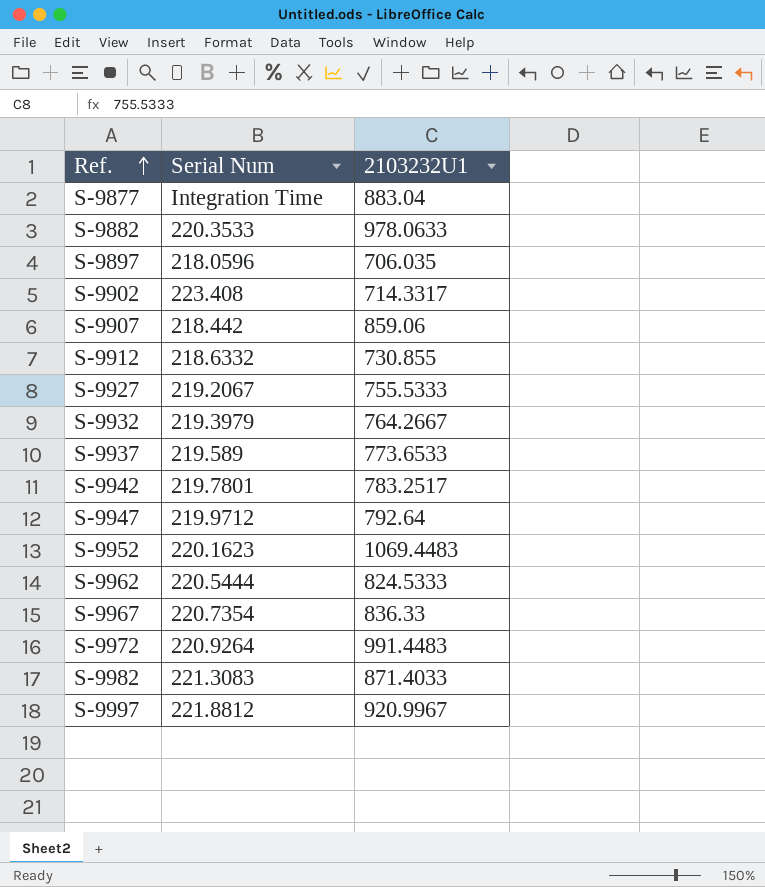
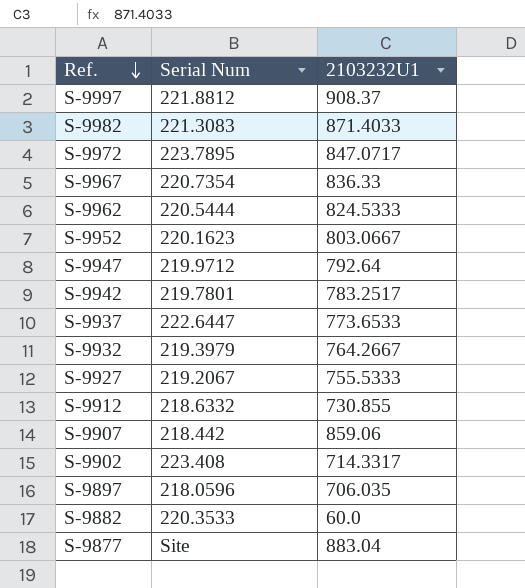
row order: Ref. ascending -> Ref. descending
S-9997 | 2103232U1: 920.9967 -> 908.37
S-9972 | Serial Num: 220.9264 -> 223.7895
S-9972 | 2103232U1: 991.4483 -> 847.0717
S-9952 | 2103232U1: 1069.4483 -> 803.0667
S-9937 | Serial Num: 219.589 -> 222.6447
S-9882 | 2103232U1: 978.0633 -> 60.0
S-9877 | Serial Num: Integration Time -> Site

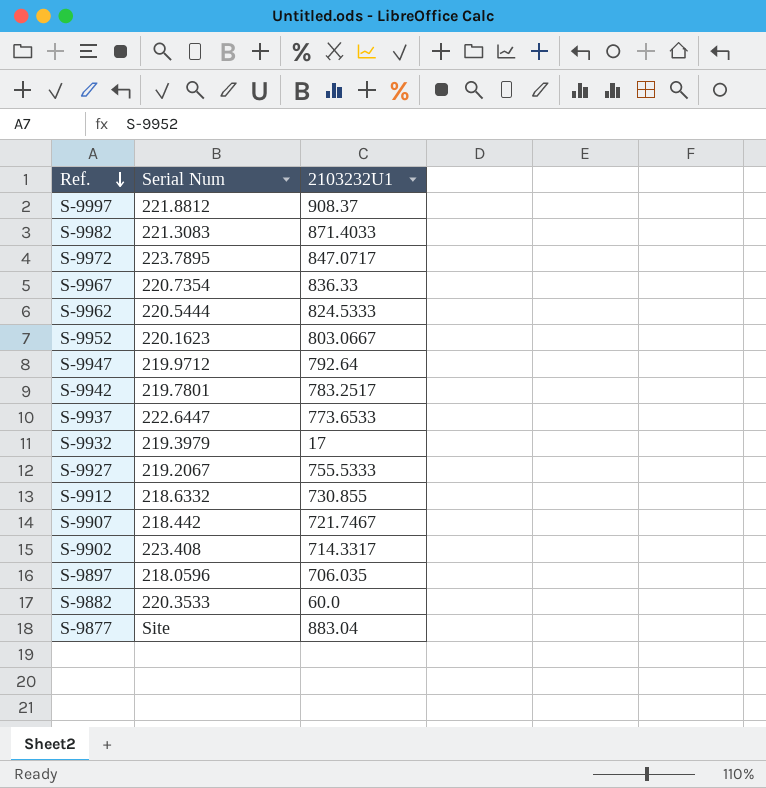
S-9932 | 2103232U1: 764.2667 -> 17
S-9907 | 2103232U1: 859.06 -> 721.7467

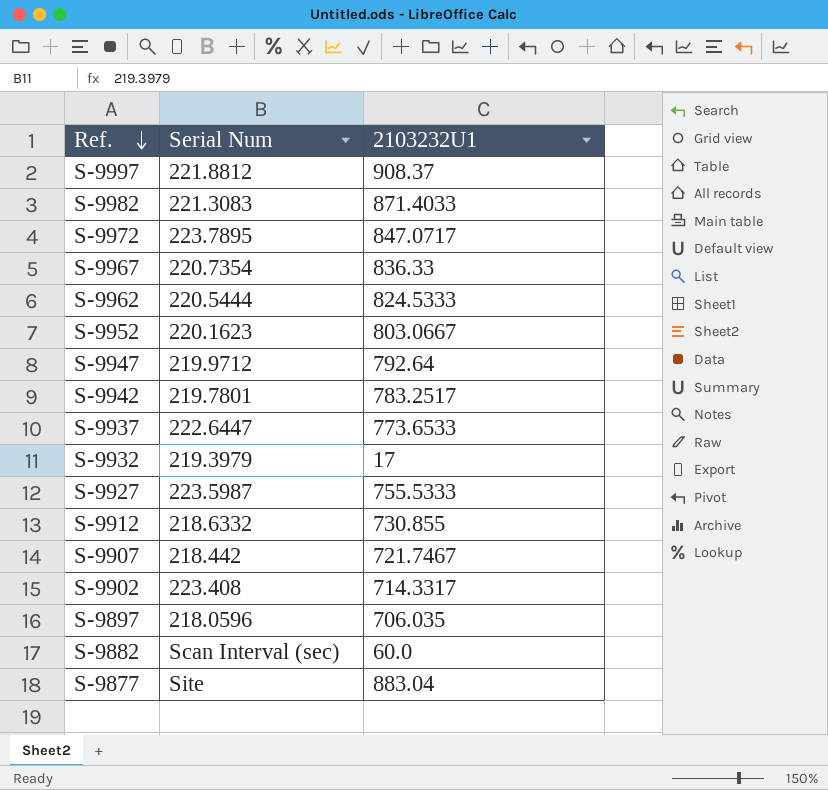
S-9927 | Serial Num: 219.2067 -> 223.5987
S-9882 | Serial Num: 220.3533 -> Scan Interval (sec)

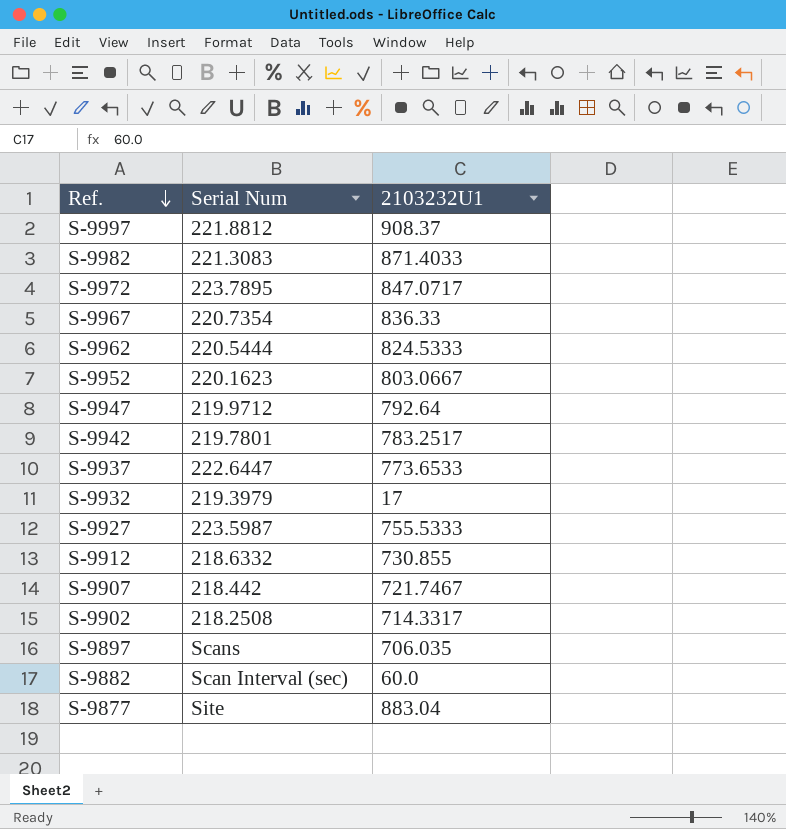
S-9902 | Serial Num: 223.408 -> 218.2508
S-9897 | Serial Num: 218.0596 -> Scans

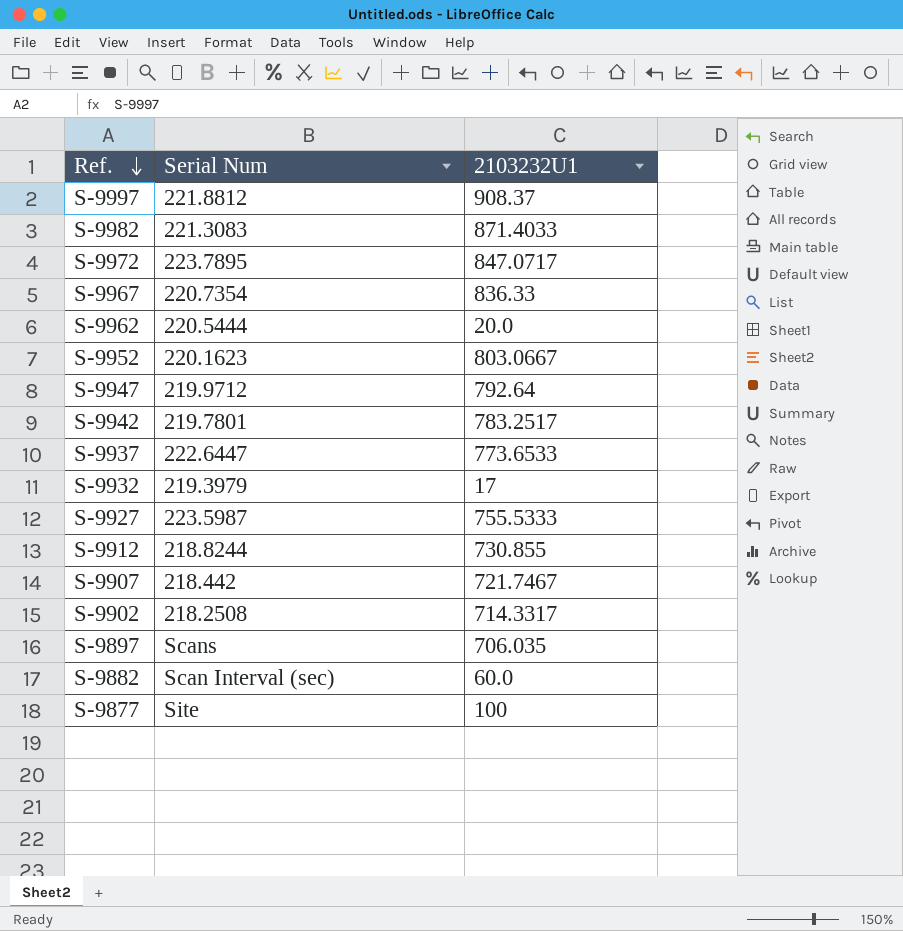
S-9962 | 2103232U1: 824.5333 -> 20.0
S-9912 | Serial Num: 218.6332 -> 218.8244
S-9877 | 2103232U1: 883.04 -> 100

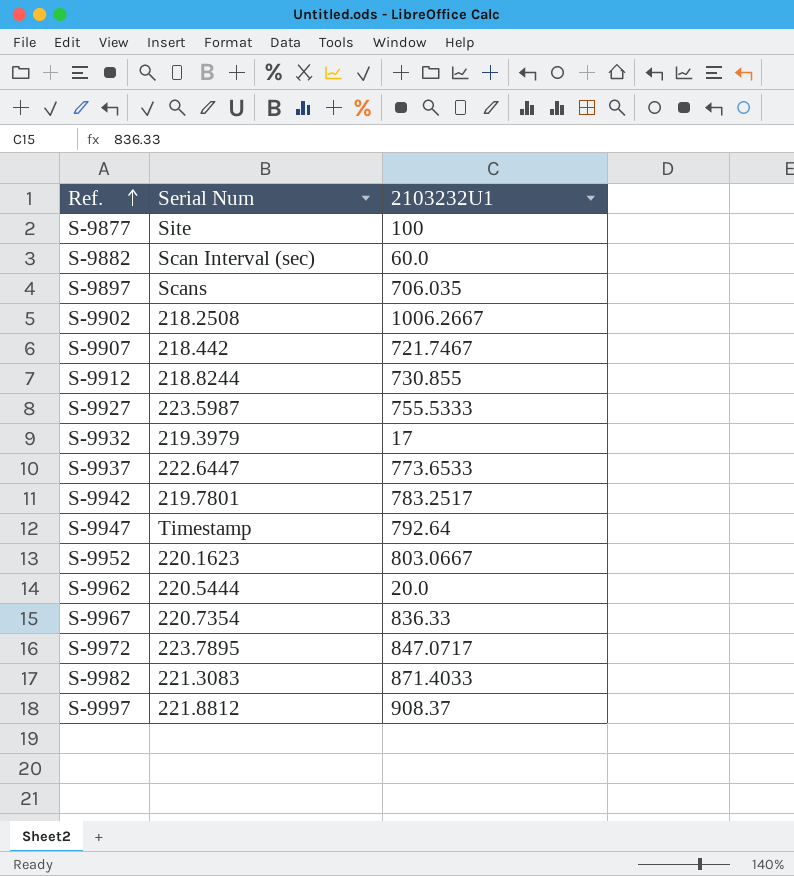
row order: Ref. descending -> Ref. ascending
S-9902 | 2103232U1: 714.3317 -> 1006.2667
S-9947 | Serial Num: 219.9712 -> Timestamp

